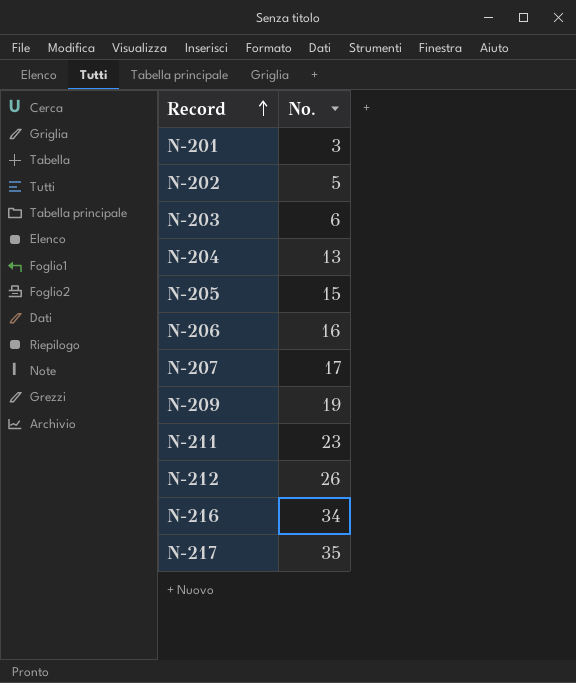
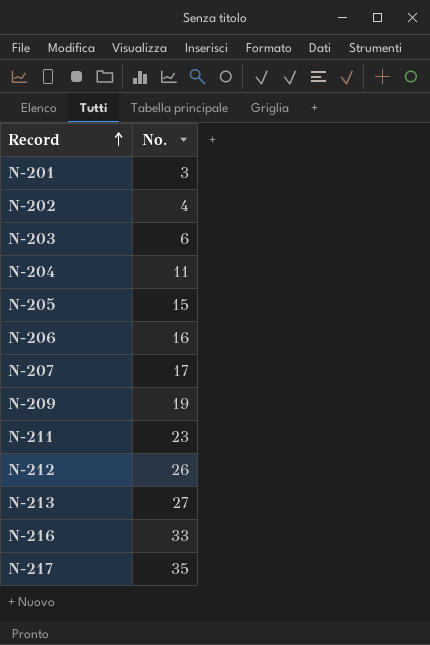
N-202 | No.: 5 -> 4
N-204 | No.: 13 -> 11
row N-213: none -> 27
N-216 | No.: 34 -> 33

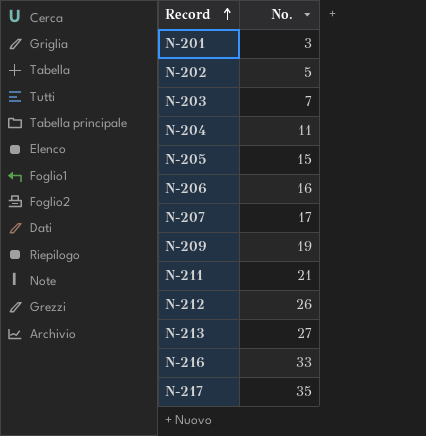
N-202 | No.: 4 -> 5
N-203 | No.: 6 -> 7
N-211 | No.: 23 -> 21

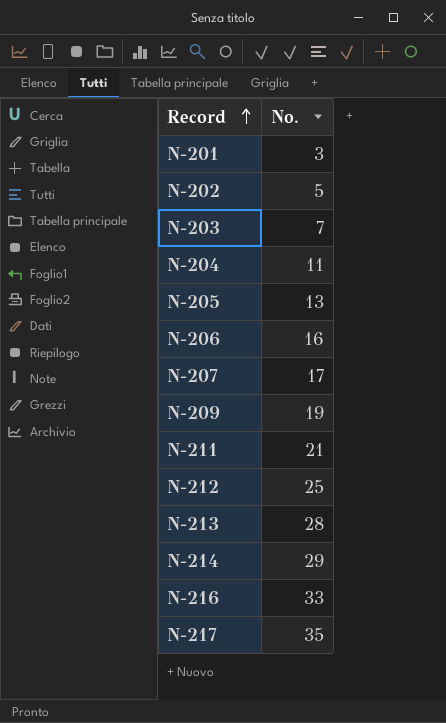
N-205 | No.: 15 -> 13
N-212 | No.: 26 -> 25
N-213 | No.: 27 -> 28
row N-214: none -> 29

